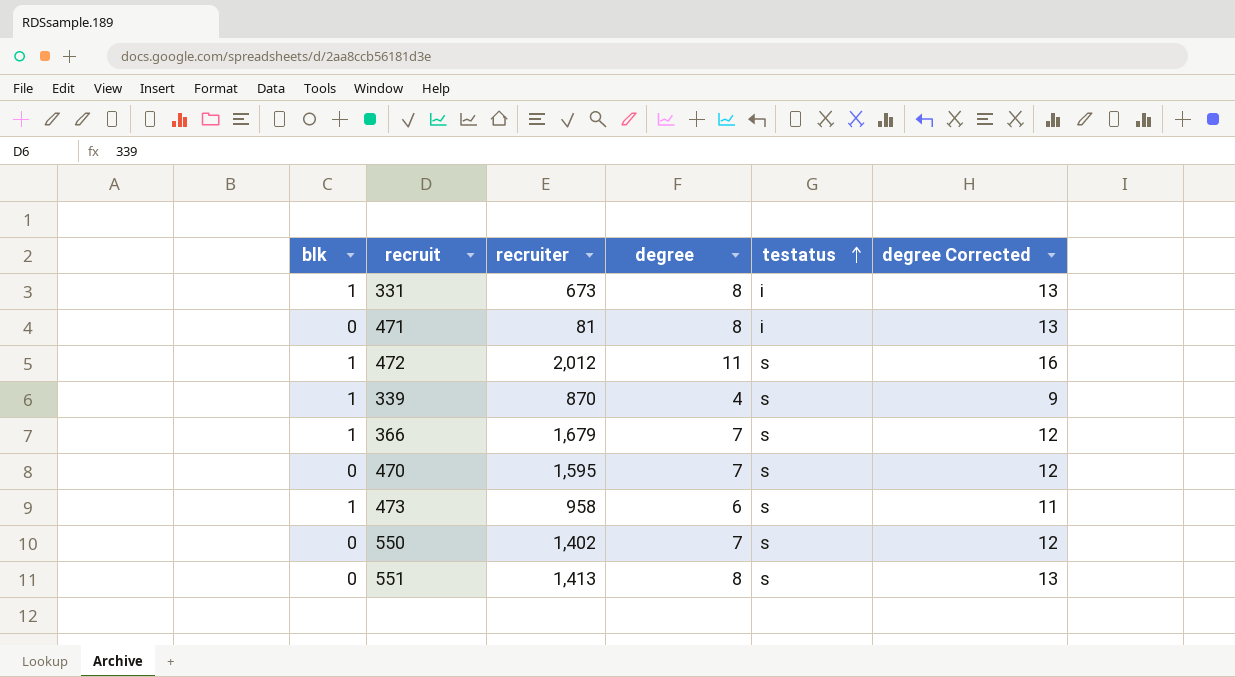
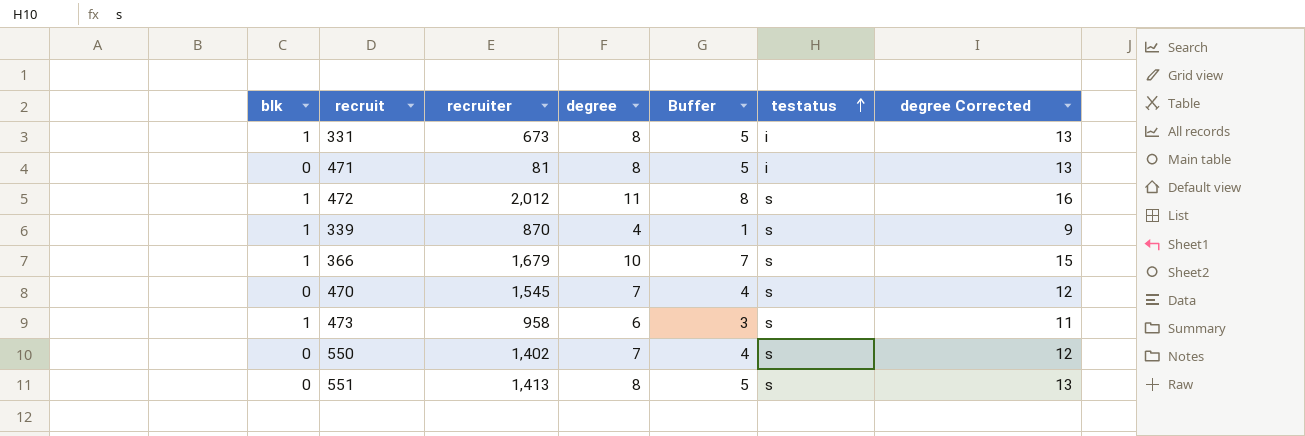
column Buffer | formula: none -> [degree] - 3
366 | degree: 7 -> 10
366 | degree Corrected: 12 -> 15
470 | recruiter: 1,595 -> 1,545

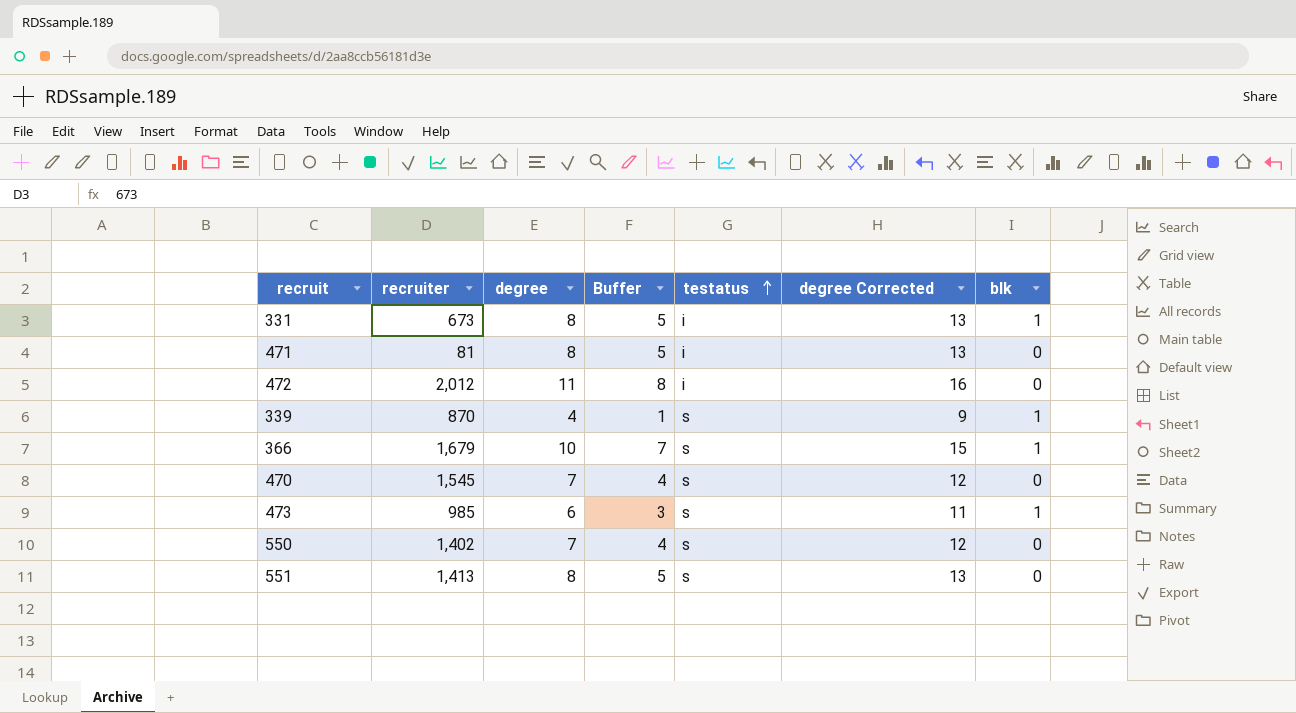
column blk | position: 1 -> 7
472 | testatus: s -> i
472 | blk: 1 -> 0
473 | recruiter: 958 -> 985

